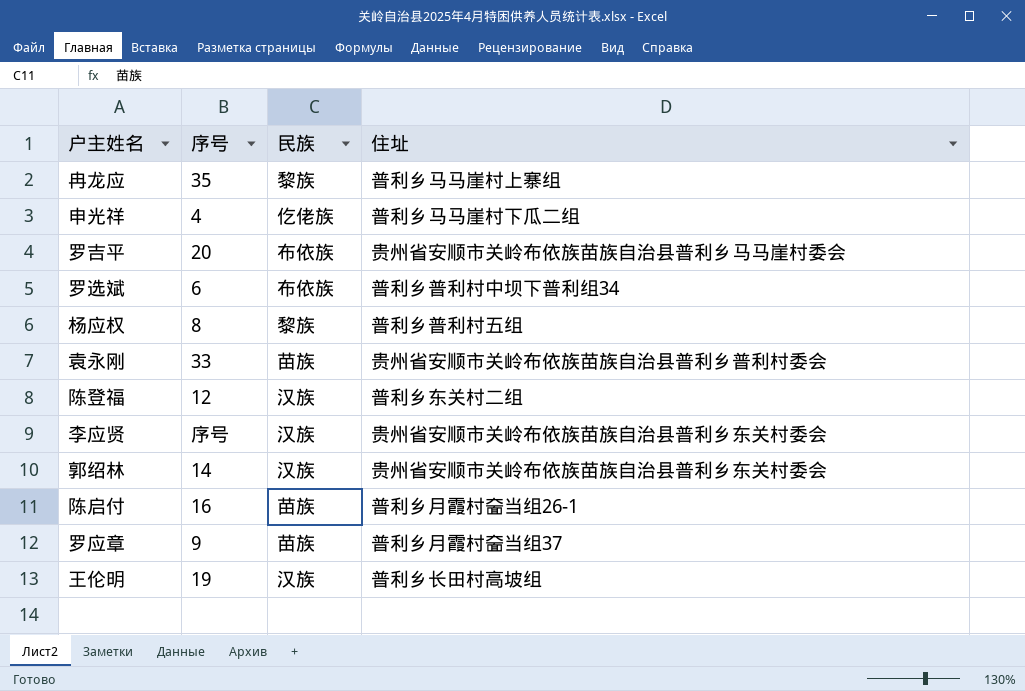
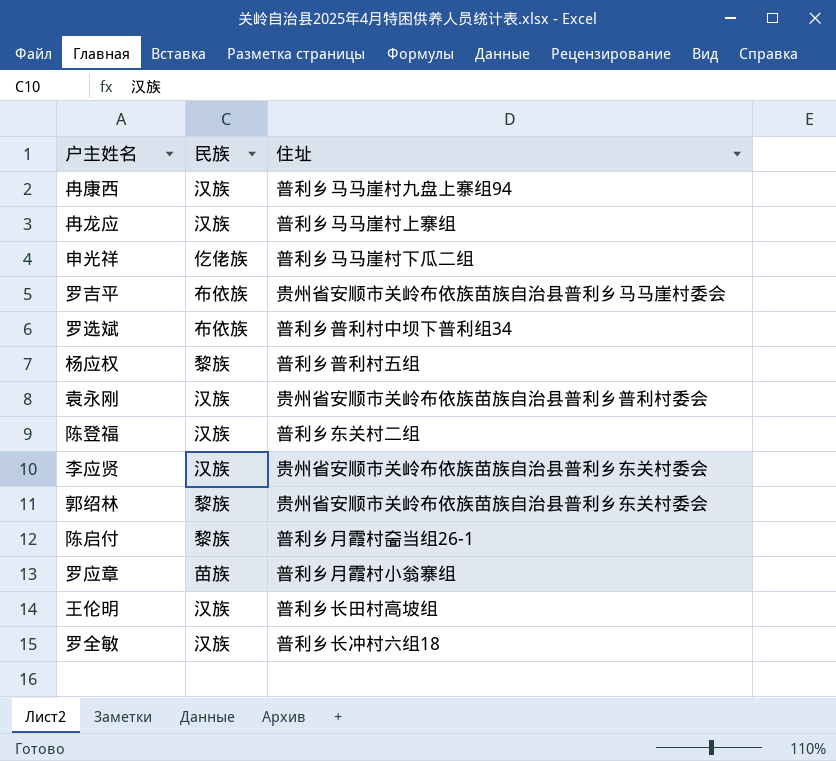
column 序号 | position: 2 -> none
row 冉康西: none -> 汉族 | 普利乡马马崖村九盘上寨组94
冉龙应 | 民族: 黎族 -> 汉族
袁永刚 | 民族: 苗族 -> 汉族
郭绍林 | 民族: 汉族 -> 黎族
陈启付 | 民族: 苗族 -> 黎族
罗应章 | 住址: 普利乡月霞村奤当组37 -> 普利乡月霞村小翁寨组
row 罗全敏: none -> 汉族 | 普利乡长冲村六组18

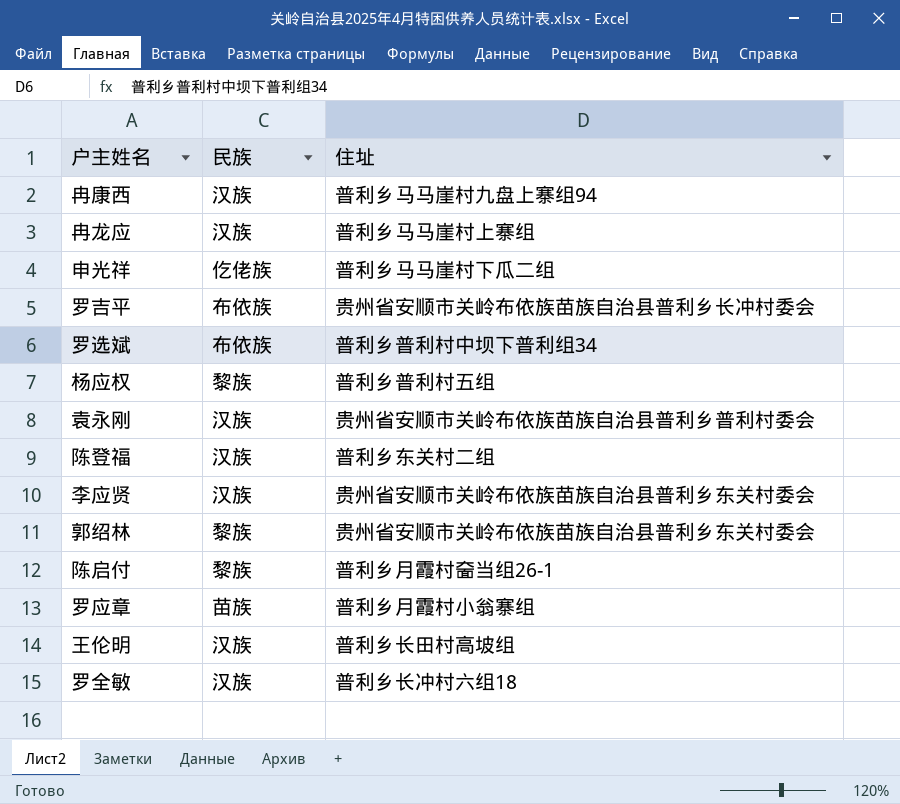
罗吉平 | 住址: 贵州省安顺市关岭布依族苗族自治县普利乡马马崖村委会 -> 贵州省安顺市关岭布依族苗族自治县普利乡长冲村委会

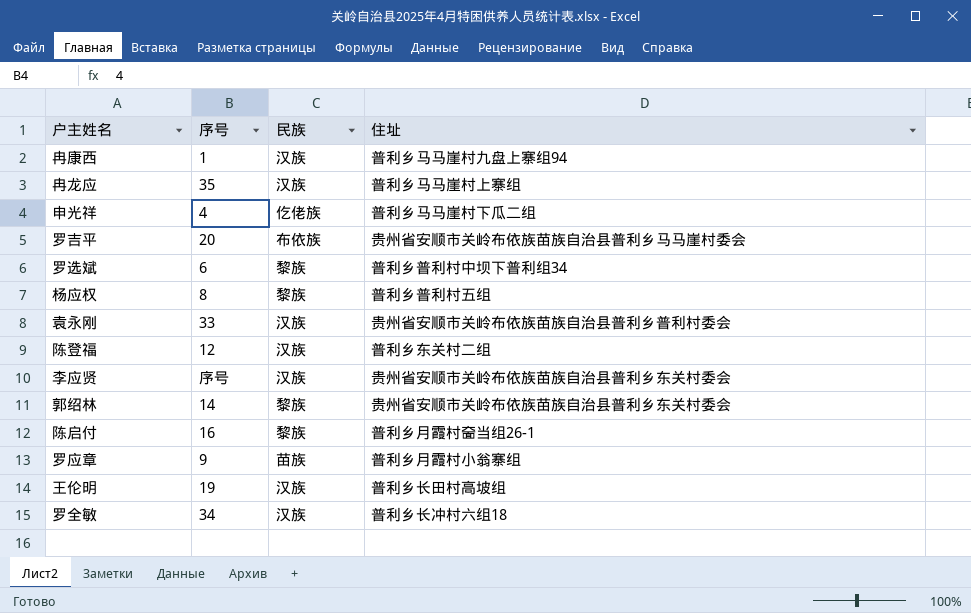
column 序号 | position: none -> 2
罗吉平 | 住址: 贵州省安顺市关岭布依族苗族自治县普利乡长冲村委会 -> 贵州省安顺市关岭布依族苗族自治县普利乡马马崖村委会
罗选斌 | 民族: 布依族 -> 黎族

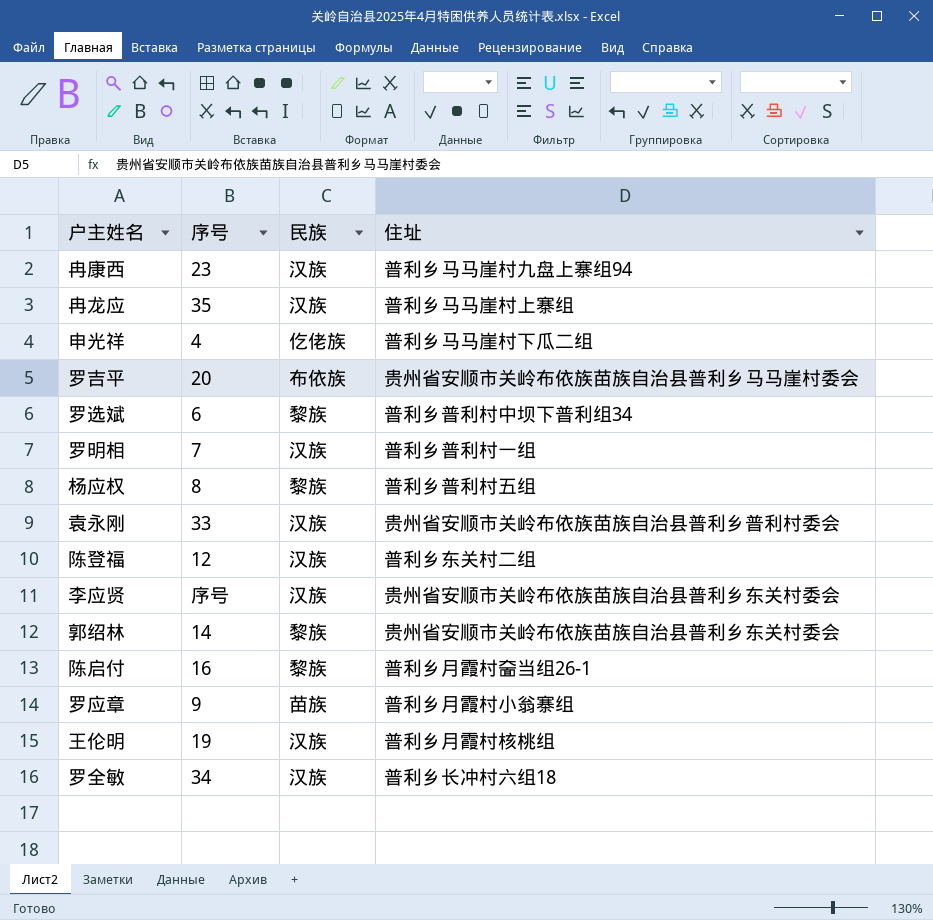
冉康西 | 序号: 1 -> 23
row 罗明相: none -> 7 | 汉族 | 普利乡普利村一组
王伦明 | 住址: 普利乡长田村高坡组 -> 普利乡月霞村核桃组

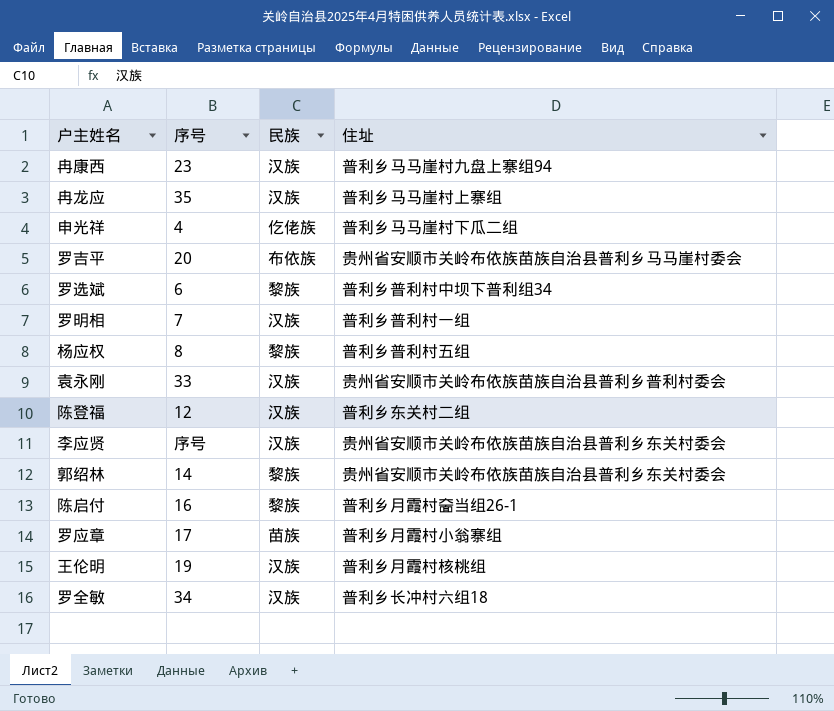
罗应章 | 序号: 9 -> 17

